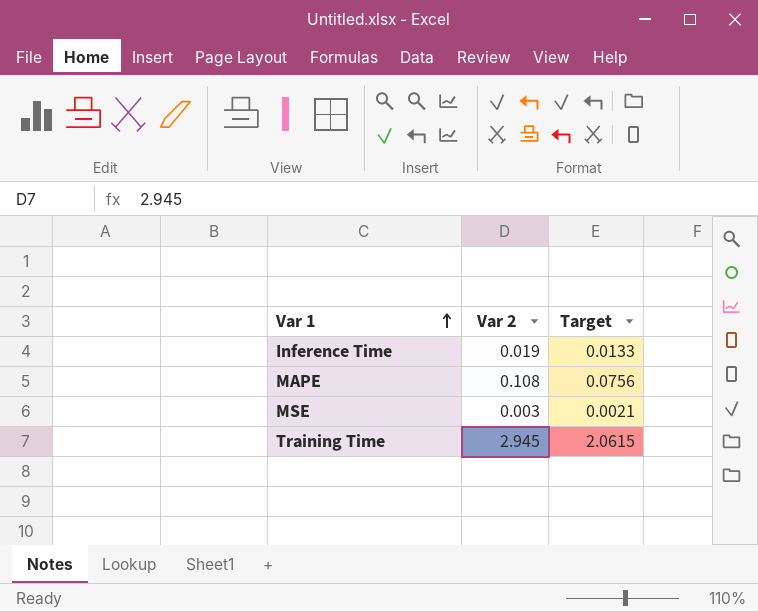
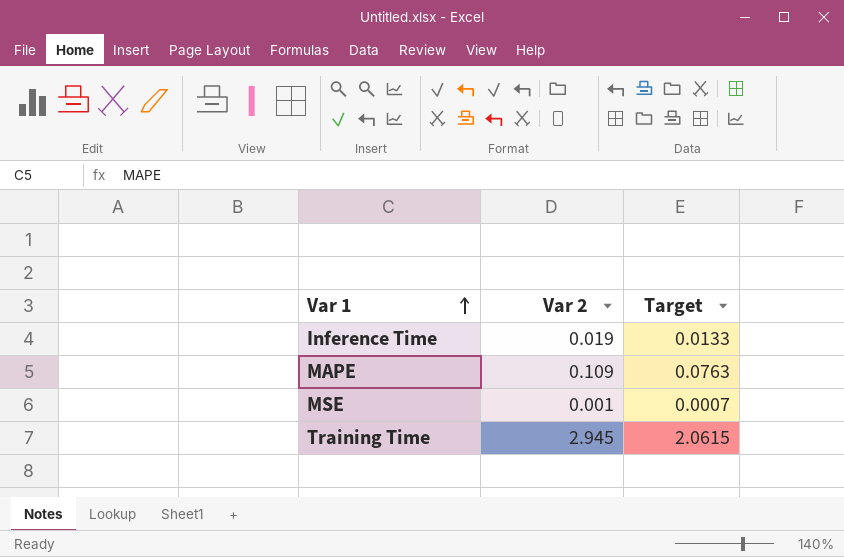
MAPE | Var 2: 0.108 -> 0.109
MAPE | Target: 0.0756 -> 0.0763
MSE | Var 2: 0.003 -> 0.001
MSE | Target: 0.0021 -> 0.0007

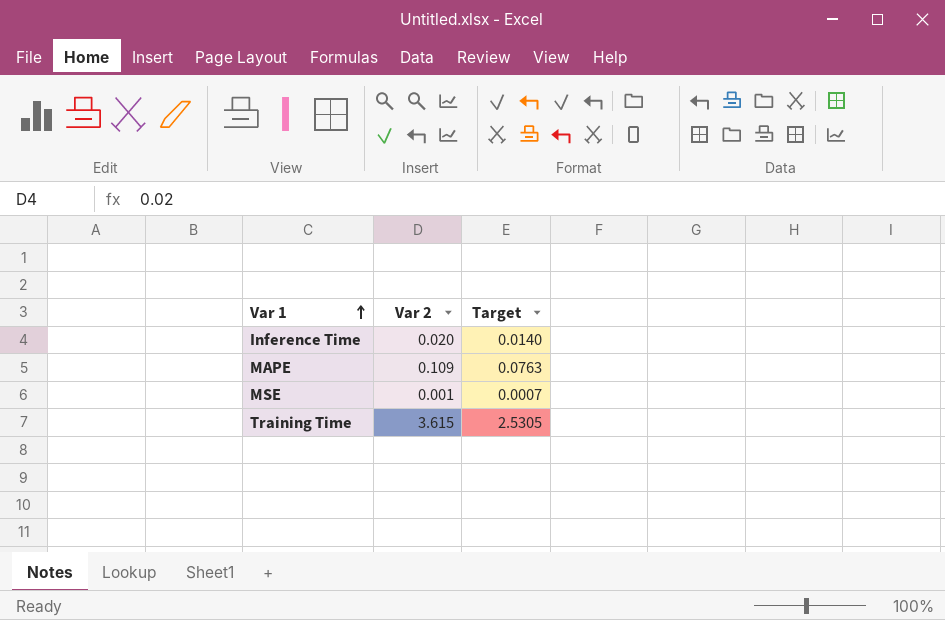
Inference Time | Var 2: 0.019 -> 0.020
Inference Time | Target: 0.0133 -> 0.0140
Training Time | Var 2: 2.945 -> 3.615
Training Time | Target: 2.0615 -> 2.5305

